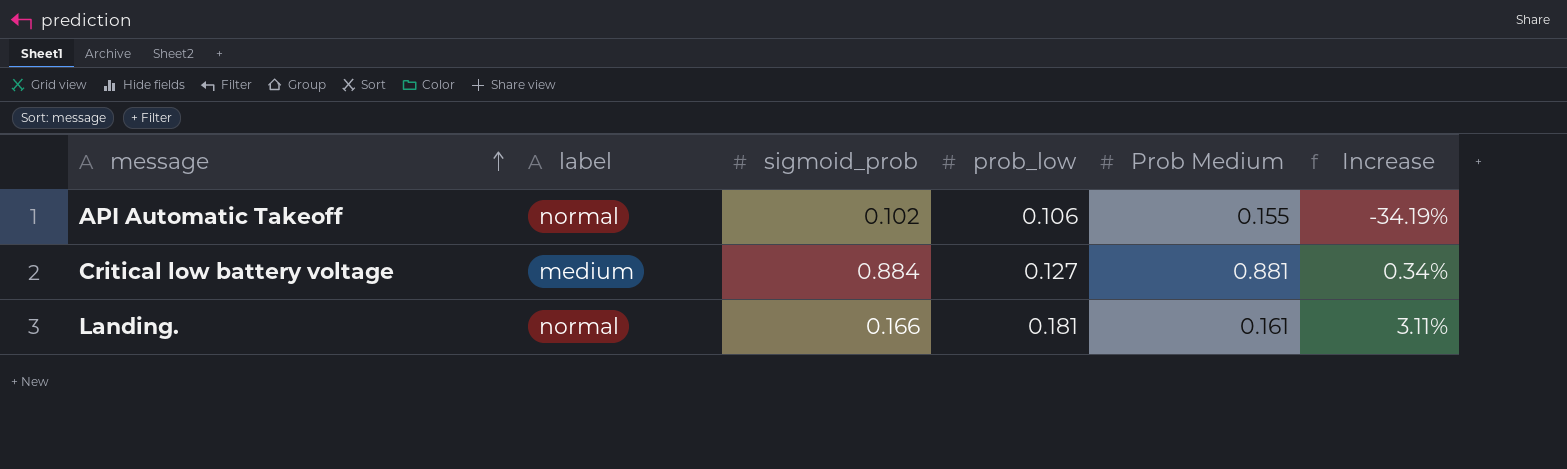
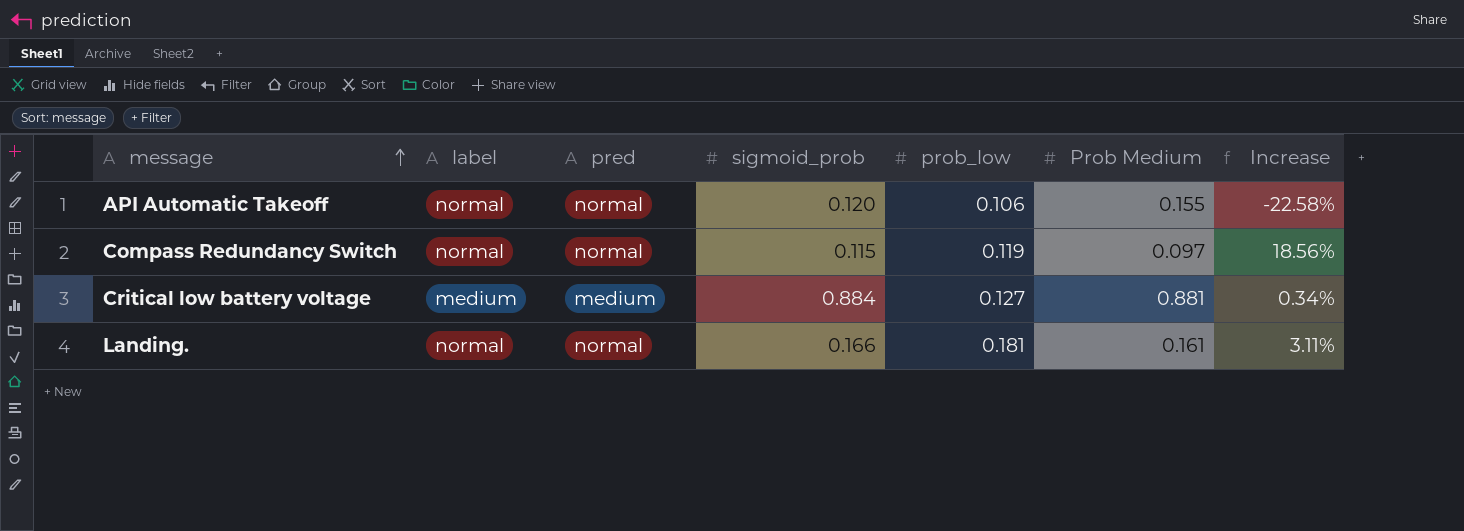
column pred | position: none -> 3
API Automatic Takeoff | sigmoid_prob: 0.102 -> 0.120
API Automatic Takeoff | Increase: -34.19% -> -22.58%
row Compass Redundancy Switch: none -> normal | normal | 0.115 | 0.119 | 0.097 | 18.56%

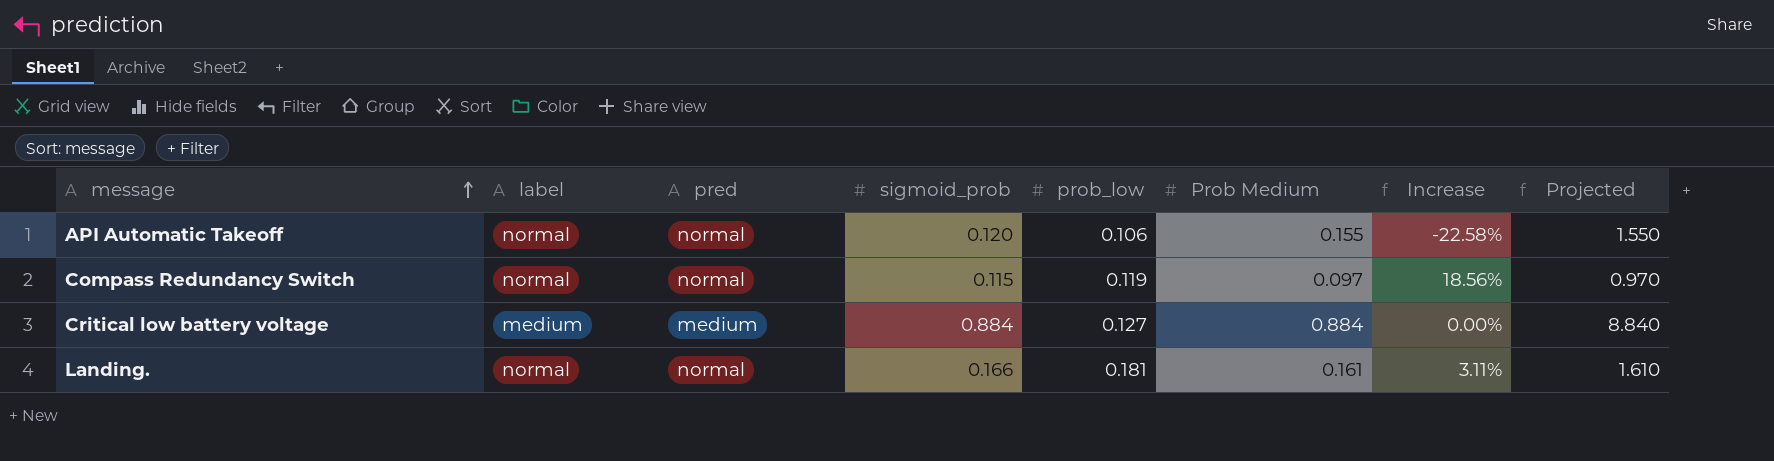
column Projected | formula: none -> [Prob Medium] * 10
Critical low battery voltage | Prob Medium: 0.881 -> 0.884
Critical low battery voltage | Increase: 0.34% -> 0.00%

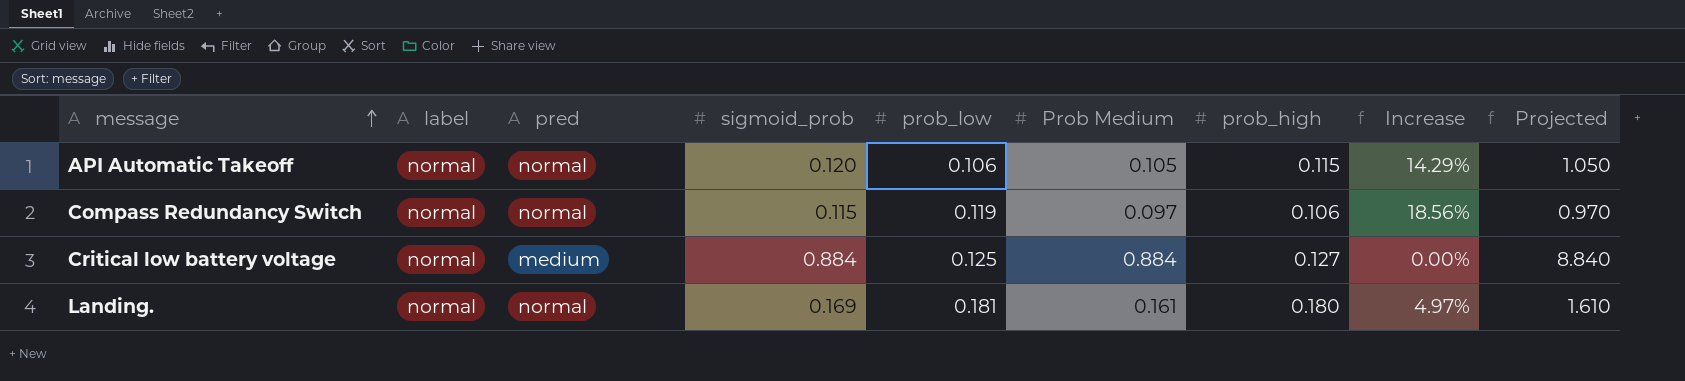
column prob_high | position: none -> 7
API Automatic Takeoff | Prob Medium: 0.155 -> 0.105
API Automatic Takeoff | Increase: -22.58% -> 14.29%
API Automatic Takeoff | Projected: 1.550 -> 1.050
Critical low battery voltage | label: medium -> normal
Critical low battery voltage | prob_low: 0.127 -> 0.125
Landing. | sigmoid_prob: 0.166 -> 0.169
Landing. | Increase: 3.11% -> 4.97%

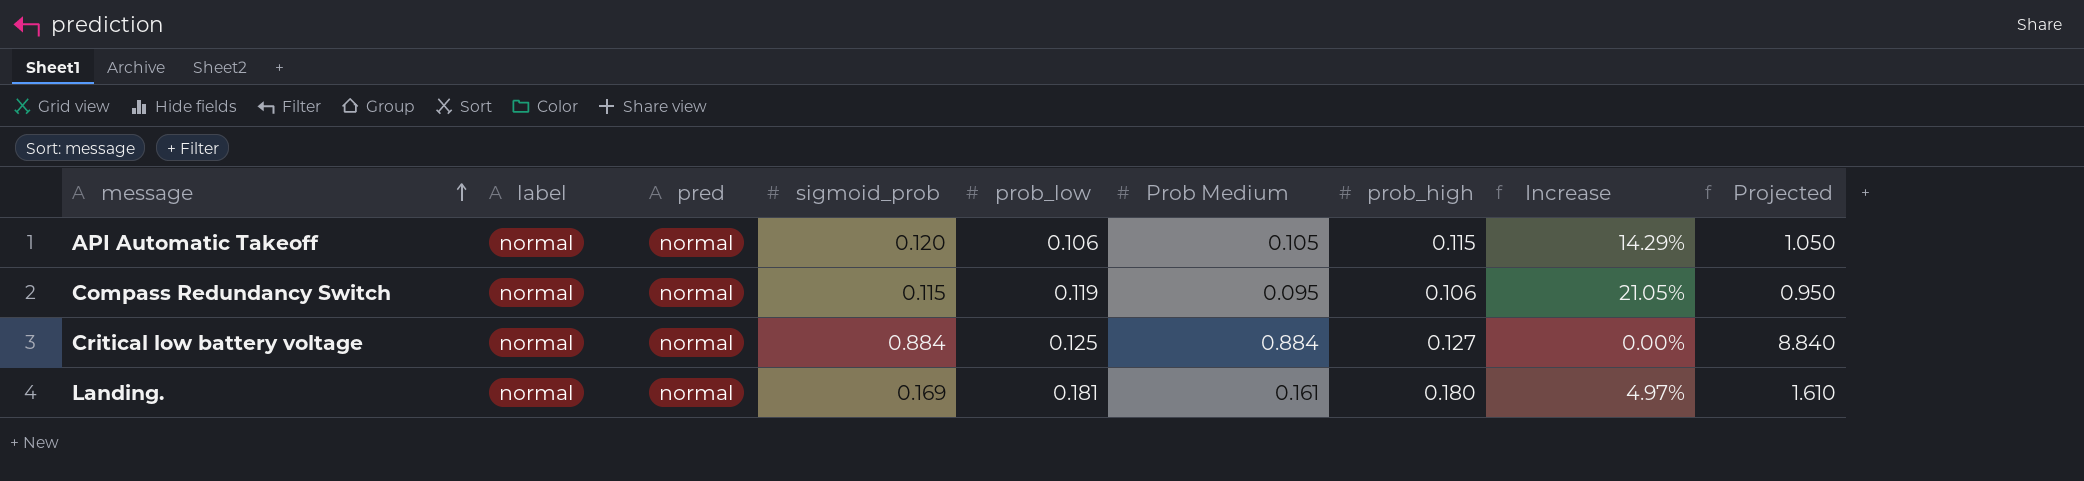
Compass Redundancy Switch | Prob Medium: 0.097 -> 0.095
Compass Redundancy Switch | Increase: 18.56% -> 21.05%
Compass Redundancy Switch | Projected: 0.970 -> 0.950
Critical low battery voltage | pred: medium -> normal

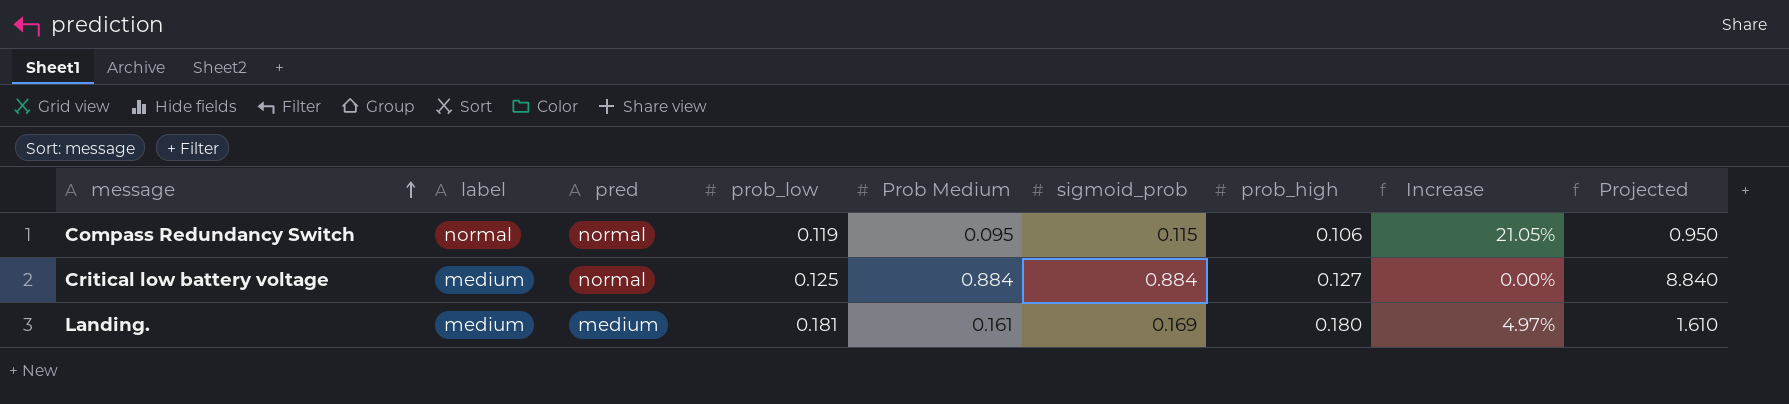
column sigmoid_prob | position: 4 -> 6
row API Automatic Takeoff: normal | normal | 0.120 | 0.106 | 0.105 | 0.115 | 14.29% | 1.050 -> none
Critical low battery voltage | label: normal -> medium
Landing. | label: normal -> medium
Landing. | pred: normal -> medium

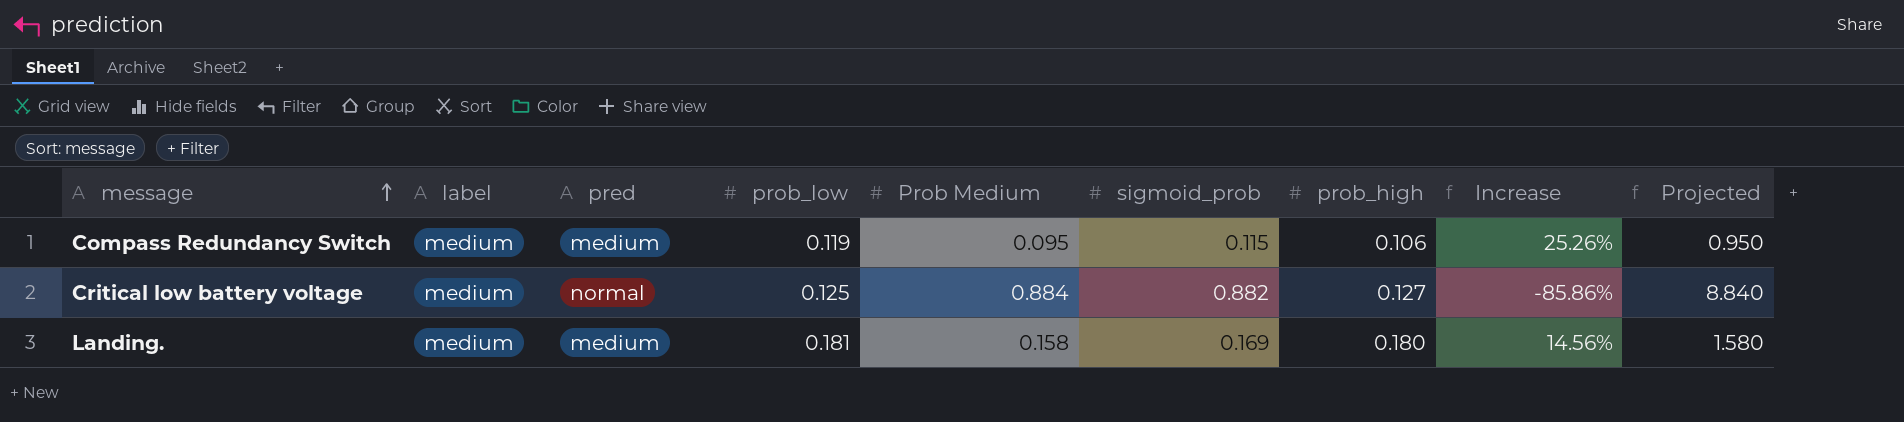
column Increase | formula: ([sigmoid_prob] - [Prob Medium]) / [Prob Medium] -> ([prob_low] - [Prob Medium]) / [Prob Medium]
Compass Redundancy Switch | label: normal -> medium
Compass Redundancy Switch | pred: normal -> medium
Critical low battery voltage | sigmoid_prob: 0.884 -> 0.882
Landing. | Prob Medium: 0.161 -> 0.158
Landing. | Projected: 1.610 -> 1.580

